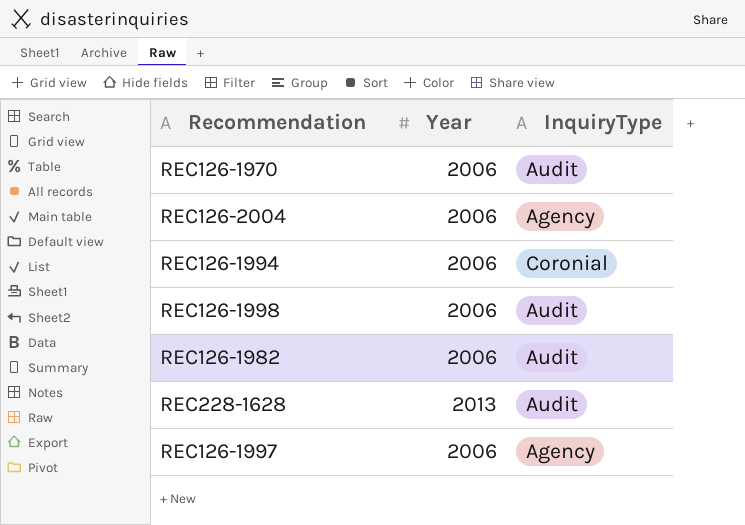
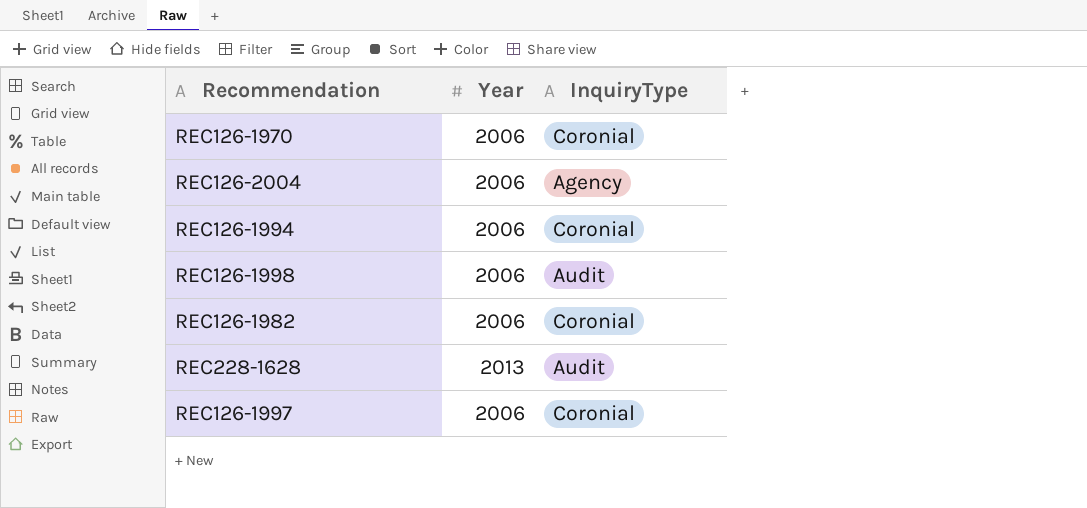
REC126-1970 | InquiryType: Audit -> Coronial
REC126-1982 | InquiryType: Audit -> Coronial
REC126-1997 | InquiryType: Agency -> Coronial

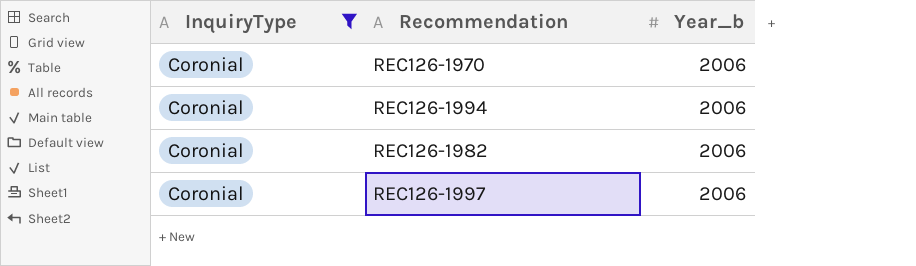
filter: none -> InquiryType = Coronial
column InquiryType | position: 3 -> 1
column name: Year -> Year_b

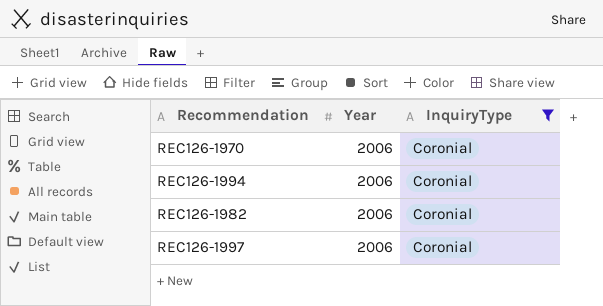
column name: Year_b -> Year
column InquiryType | position: 1 -> 3

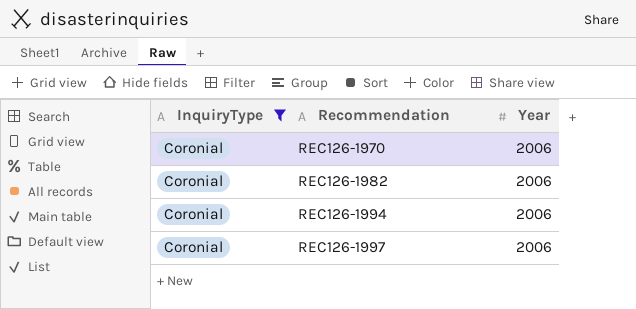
row order: none -> Recommendation ascending
column InquiryType | position: 3 -> 1

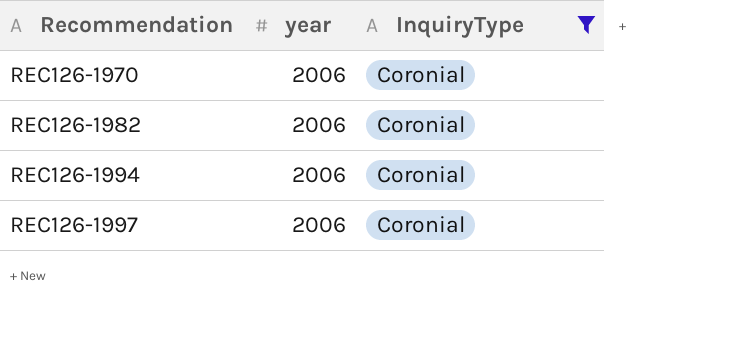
column name: Year -> year
column InquiryType | position: 1 -> 3

